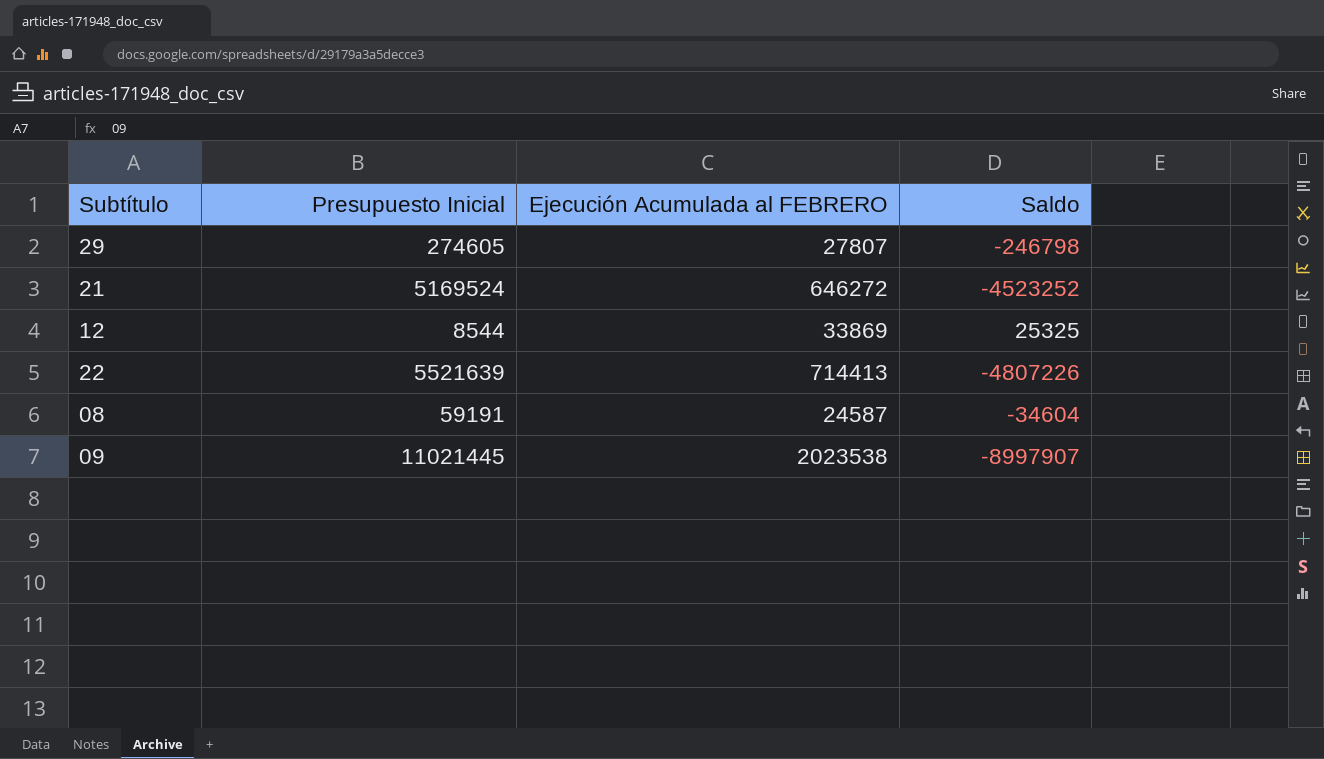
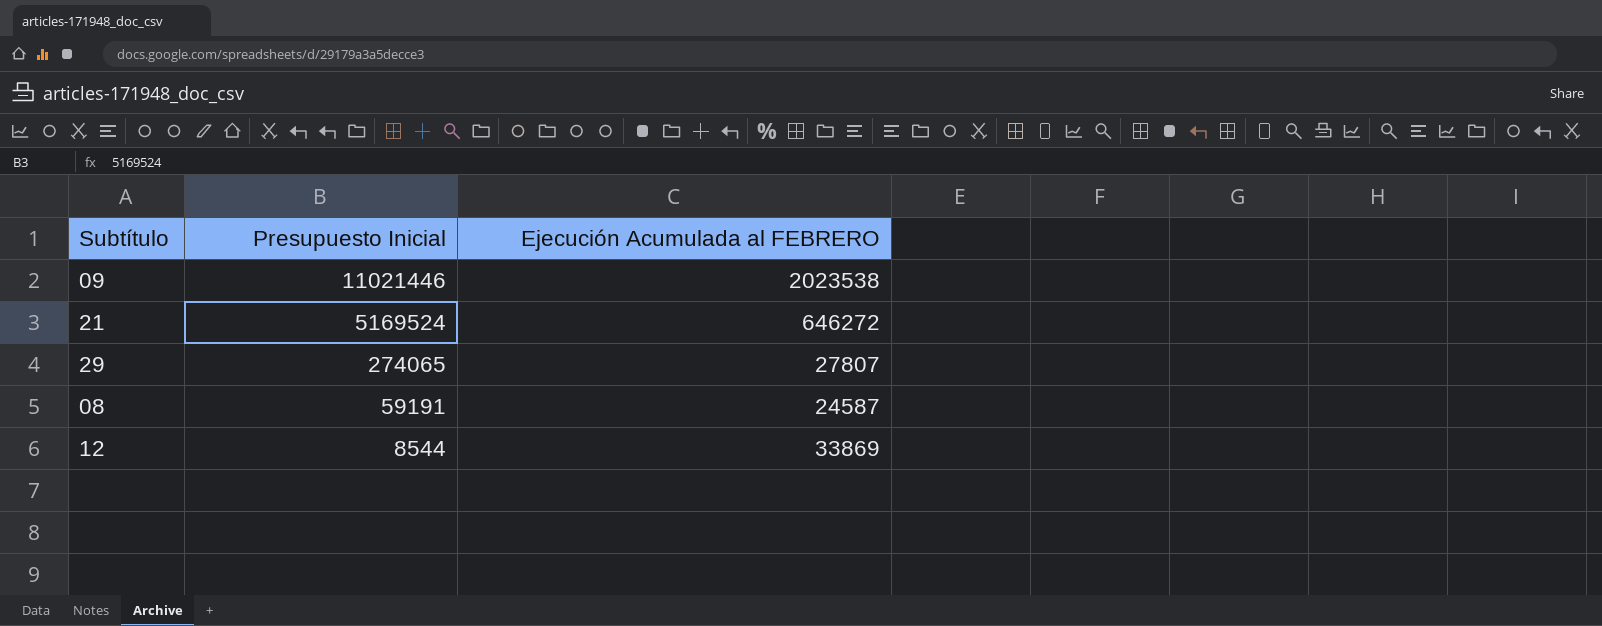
row order: none -> Presupuesto Inicial descending
column Saldo | formula: [Ejecución Acumulada al FEBRERO] - [Presupuesto Inicial] -> none
row 22: 5521639 | 714413 | -4807226 -> none
09 | Presupuesto Inicial: 11021445 -> 11021446
29 | Presupuesto Inicial: 274605 -> 274065

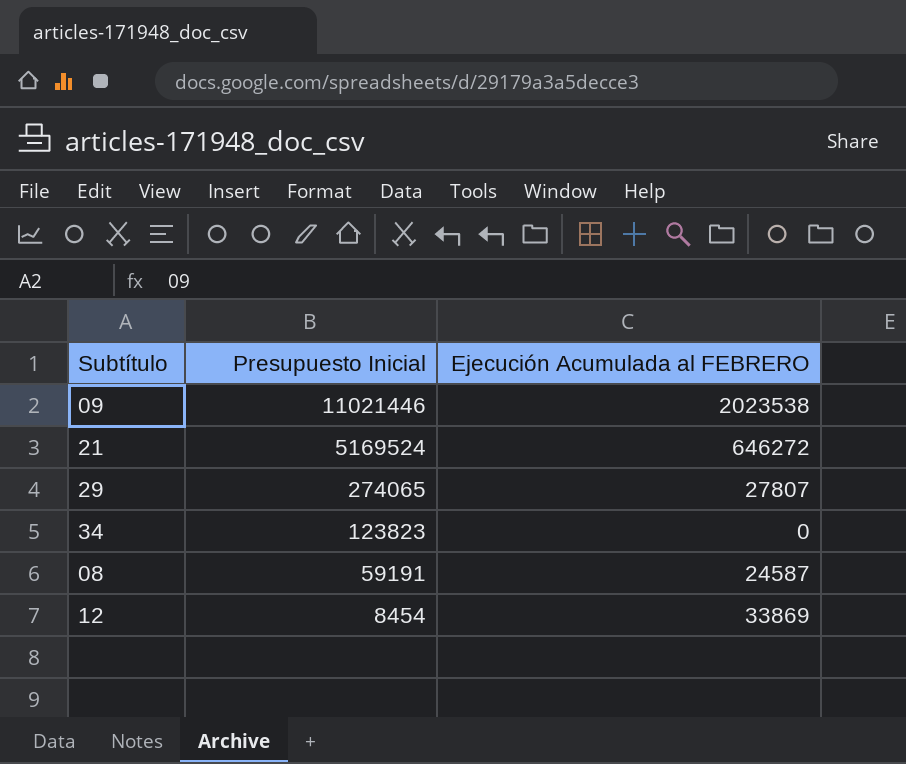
row 34: none -> 123823 | 0
12 | Presupuesto Inicial: 8544 -> 8454

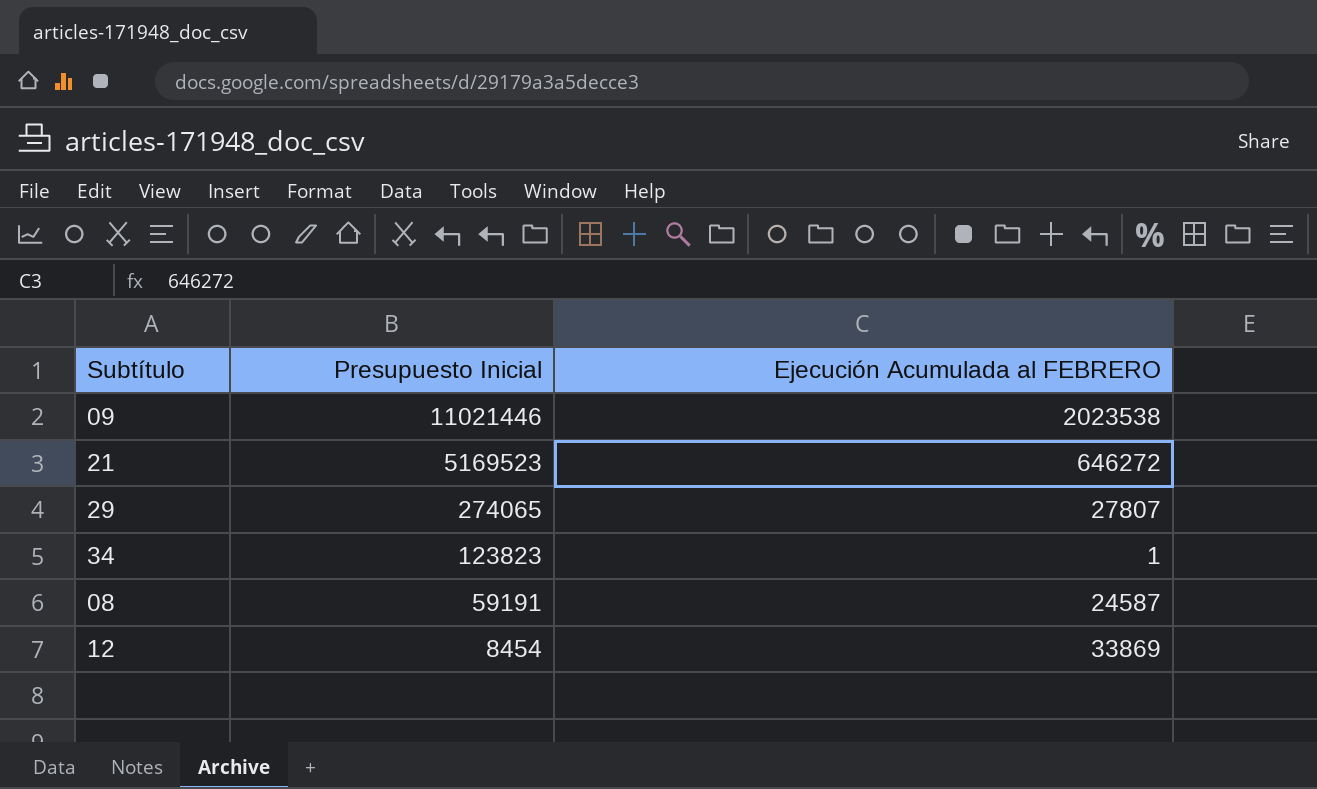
21 | Presupuesto Inicial: 5169524 -> 5169523
34 | Ejecución Acumulada al FEBRERO: 0 -> 1

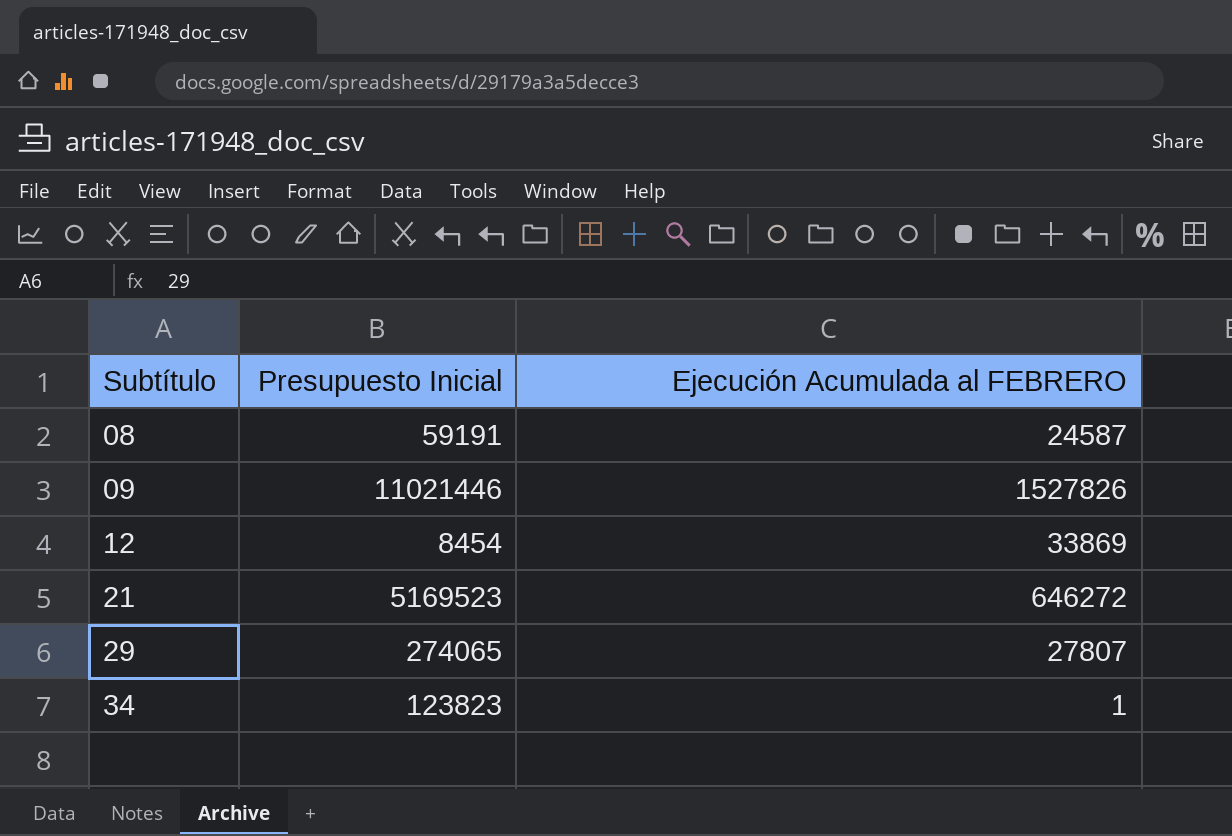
row order: Presupuesto Inicial descending -> Subtítulo ascending
09 | Ejecución Acumulada al FEBRERO: 2023538 -> 1527826

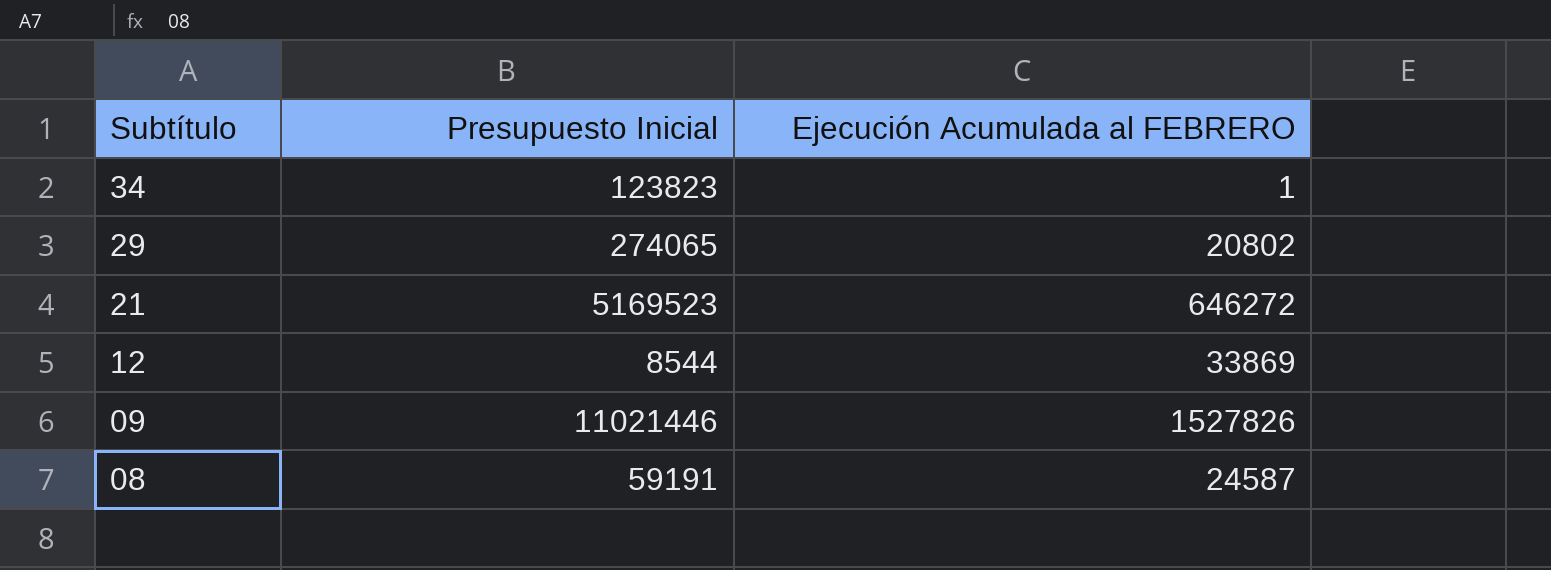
row order: Subtítulo ascending -> Subtítulo descending
29 | Ejecución Acumulada al FEBRERO: 27807 -> 20802
12 | Presupuesto Inicial: 8454 -> 8544

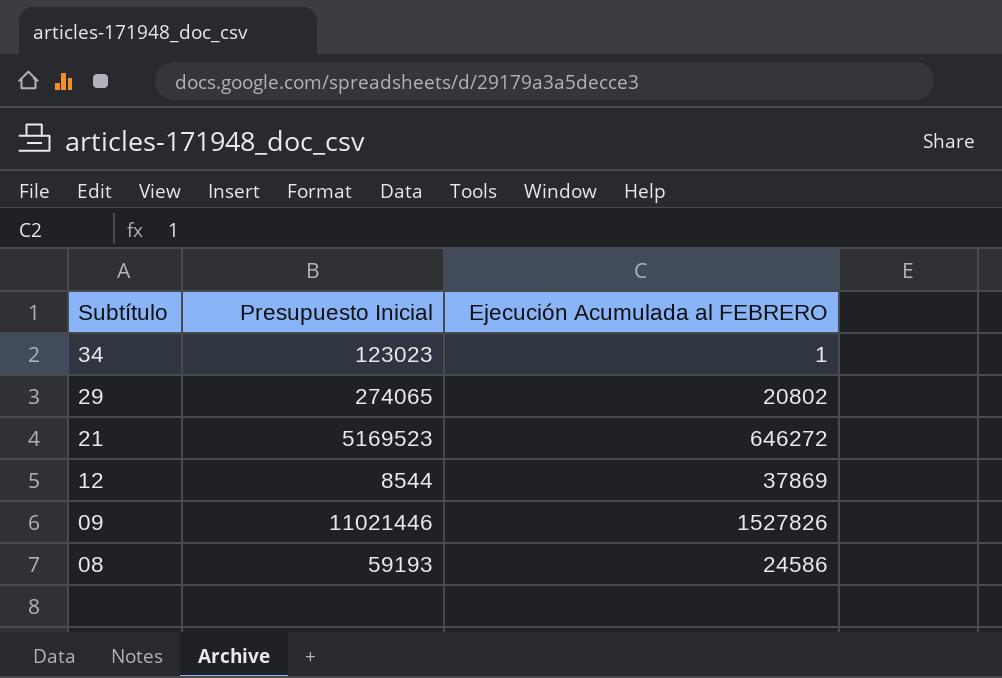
34 | Presupuesto Inicial: 123823 -> 123023
12 | Ejecución Acumulada al FEBRERO: 33869 -> 37869
08 | Presupuesto Inicial: 59191 -> 59193
08 | Ejecución Acumulada al FEBRERO: 24587 -> 24586

